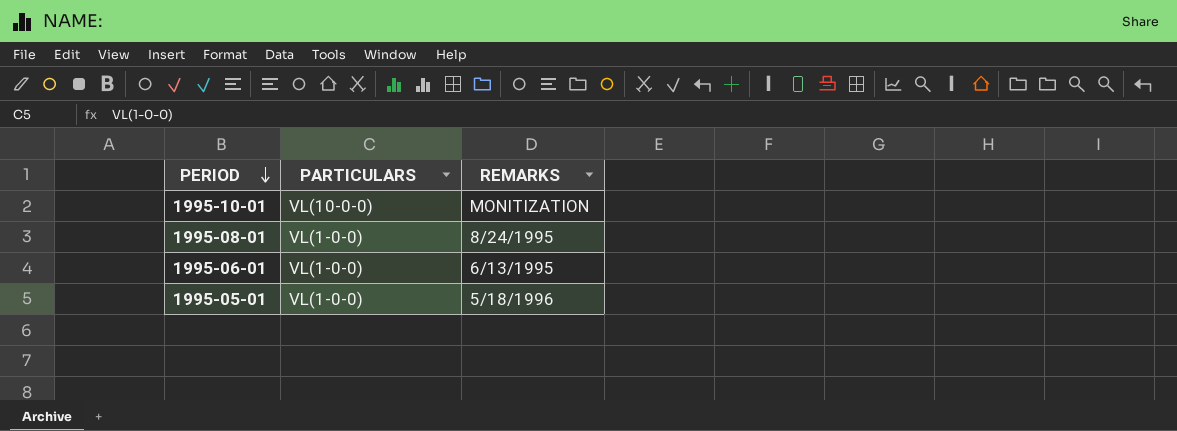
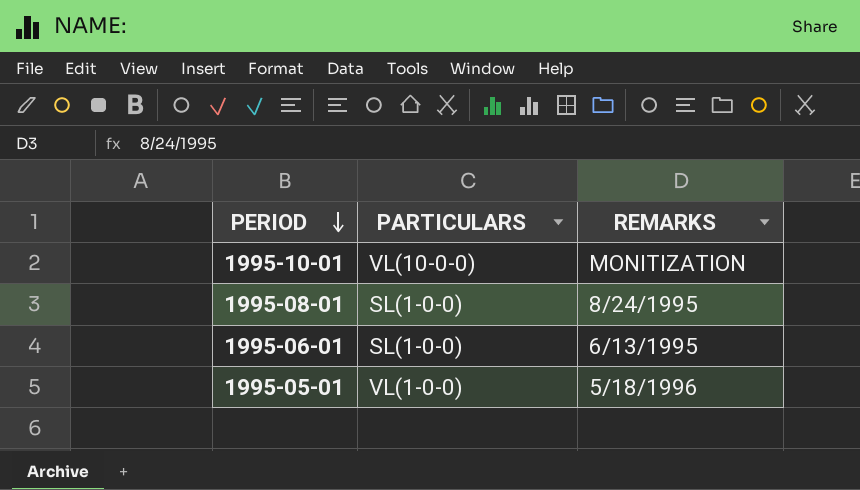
1995-08-01 | PARTICULARS: VL(1-0-0) -> SL(1-0-0)
1995-06-01 | PARTICULARS: VL(1-0-0) -> SL(1-0-0)

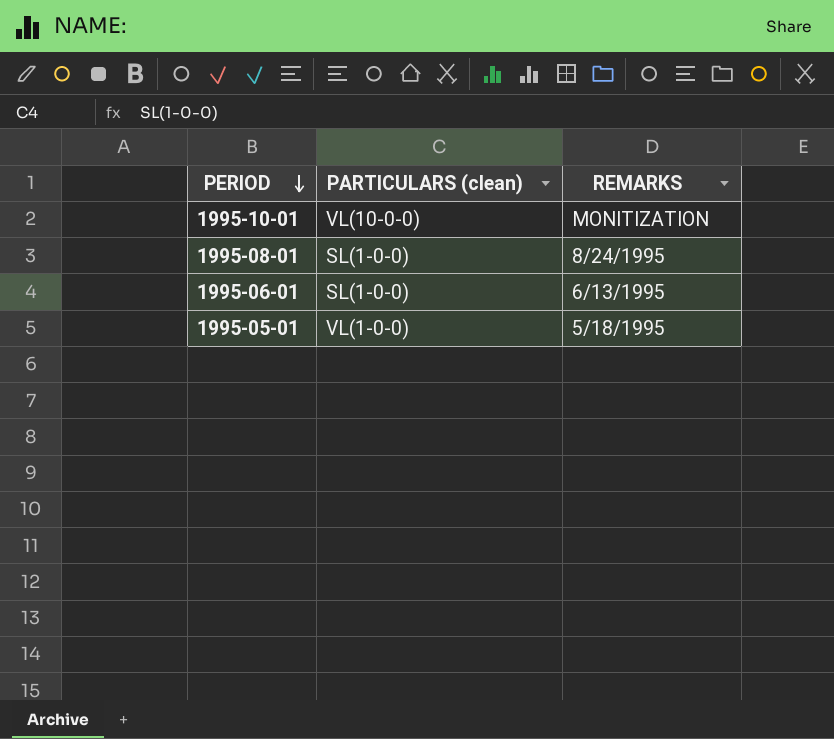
column name: PARTICULARS -> PARTICULARS (clean)
1995-05-01 | REMARKS: 5/18/1996 -> 5/18/1995

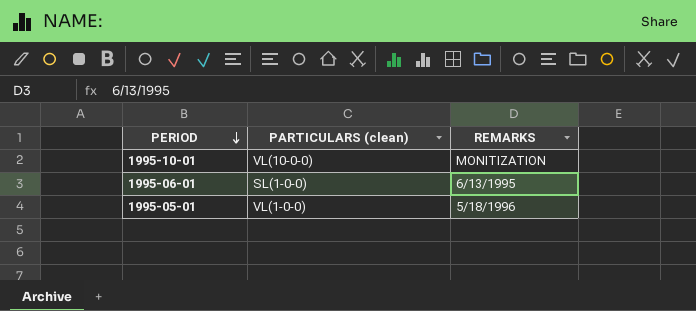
row 1995-08-01: SL(1-0-0) | 8/24/1995 -> none
1995-05-01 | REMARKS: 5/18/1995 -> 5/18/1996

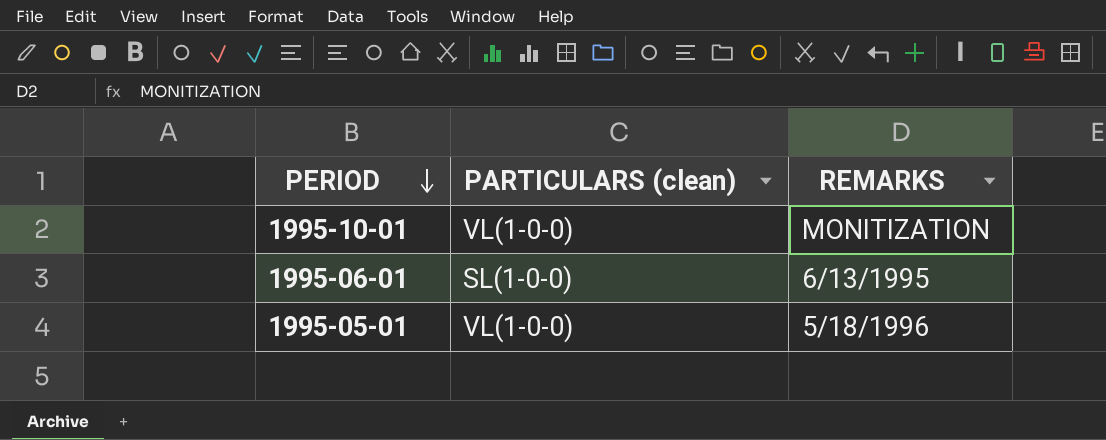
1995-10-01 | PARTICULARS (clean): VL(10-0-0) -> VL(1-0-0)

